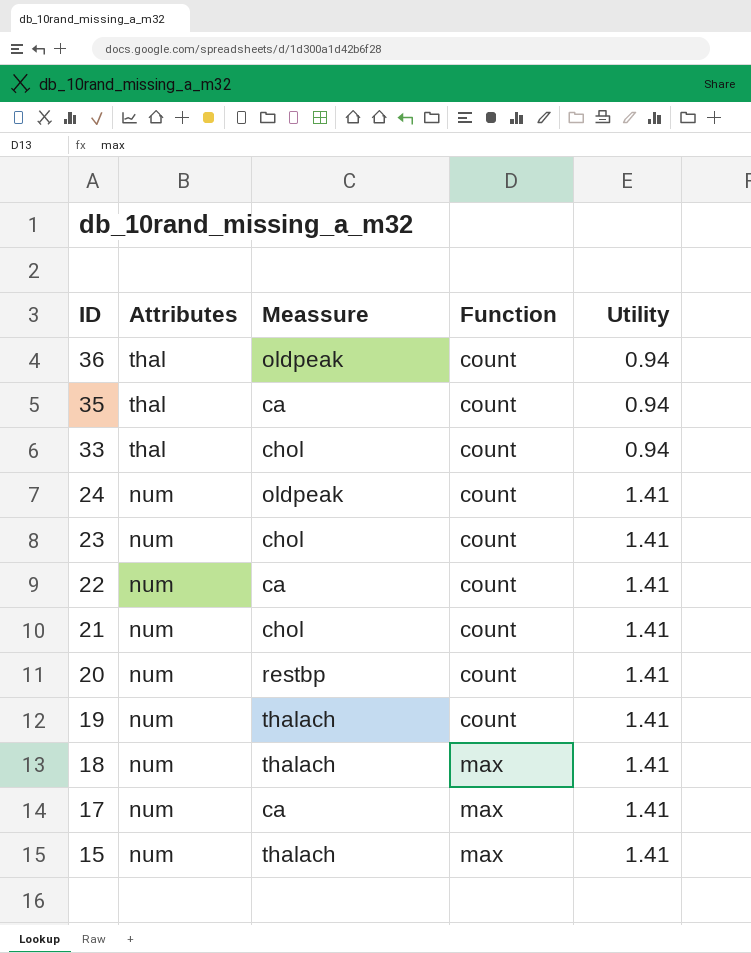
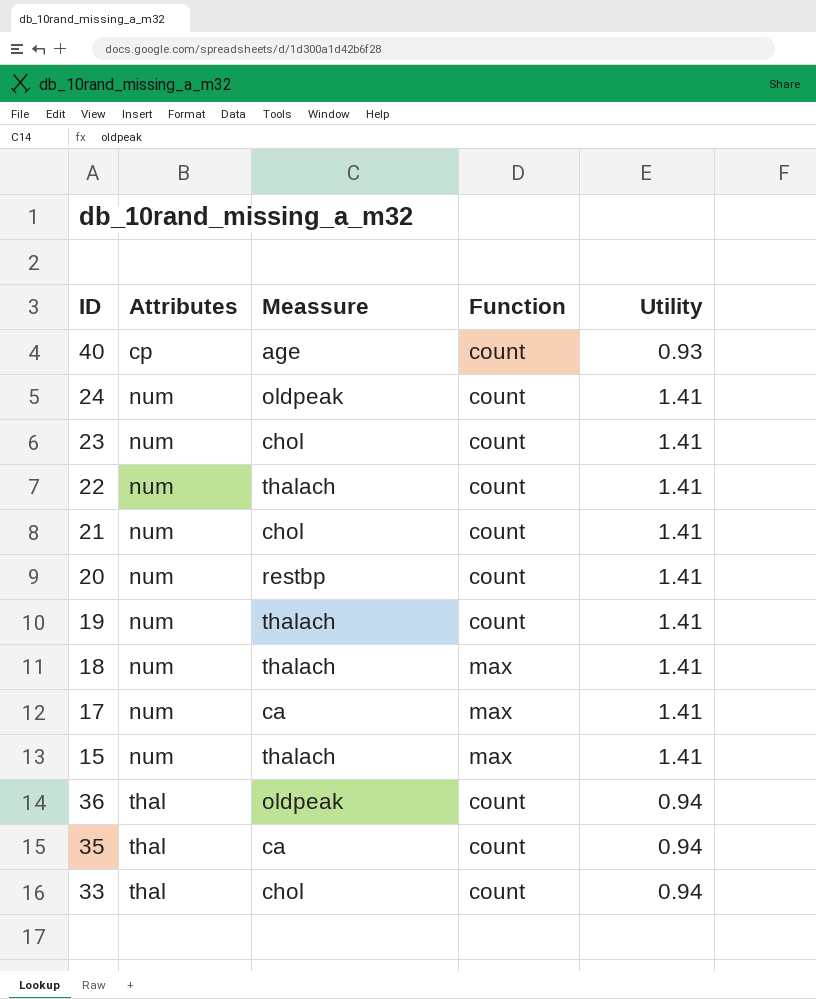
row order: ID descending -> Attributes ascending
row 40: none -> cp | age | count | 0.93
22 | Meassure: ca -> thalach

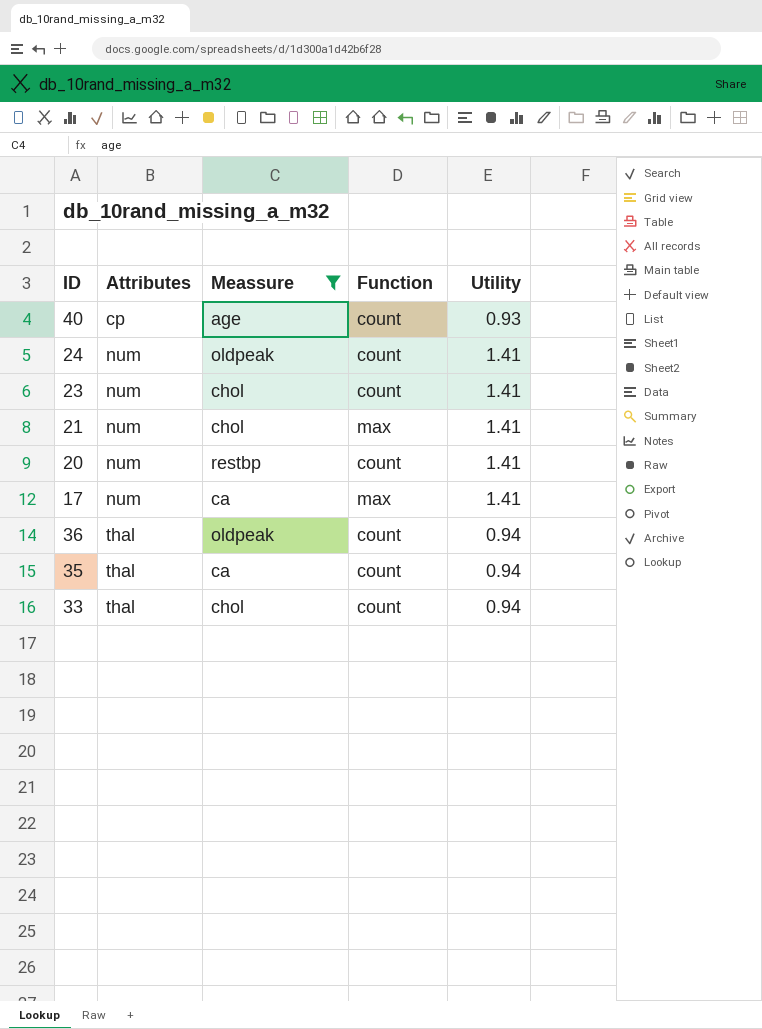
filter: none -> Meassure != thalach
21 | Function: count -> max

